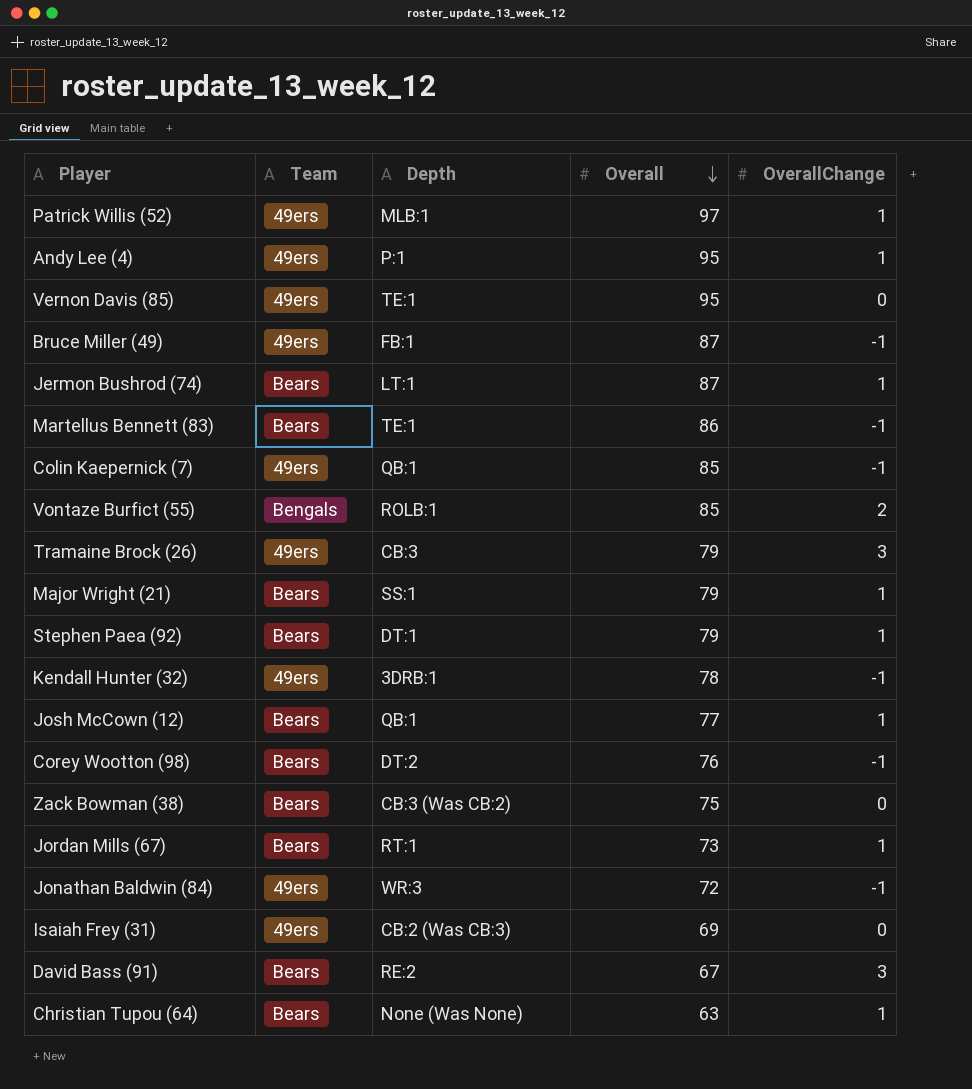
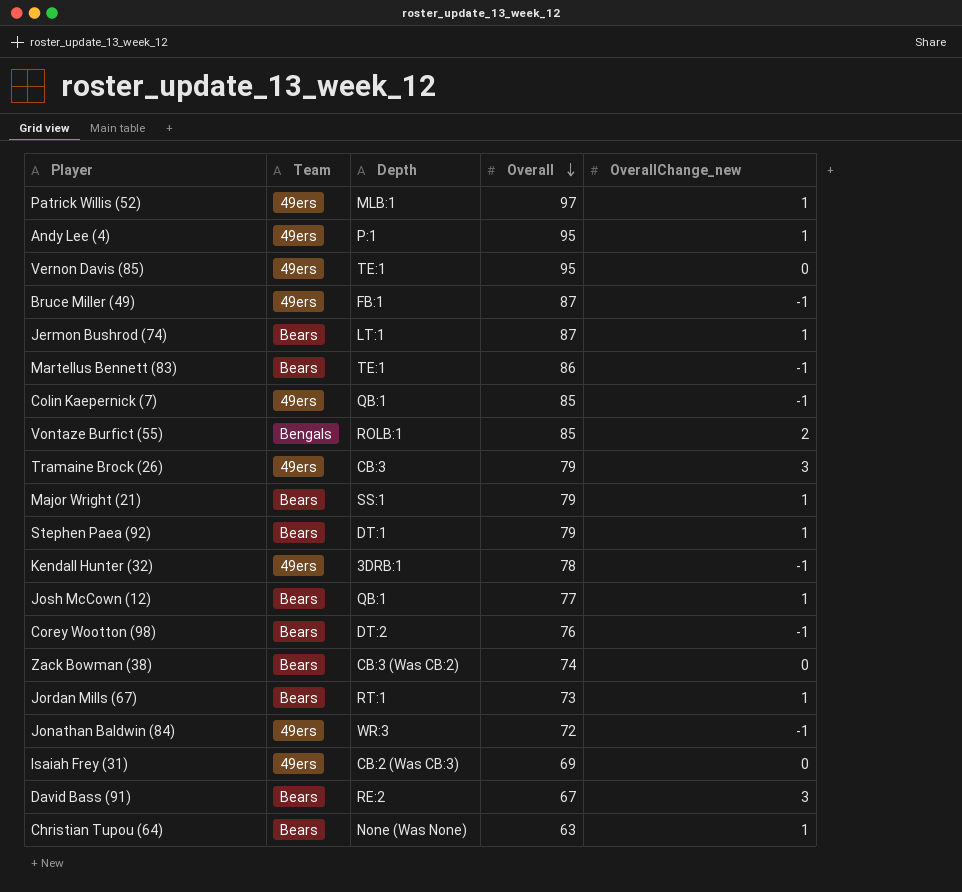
column name: OverallChange -> OverallChange_new
Zack Bowman (38) | Overall: 75 -> 74

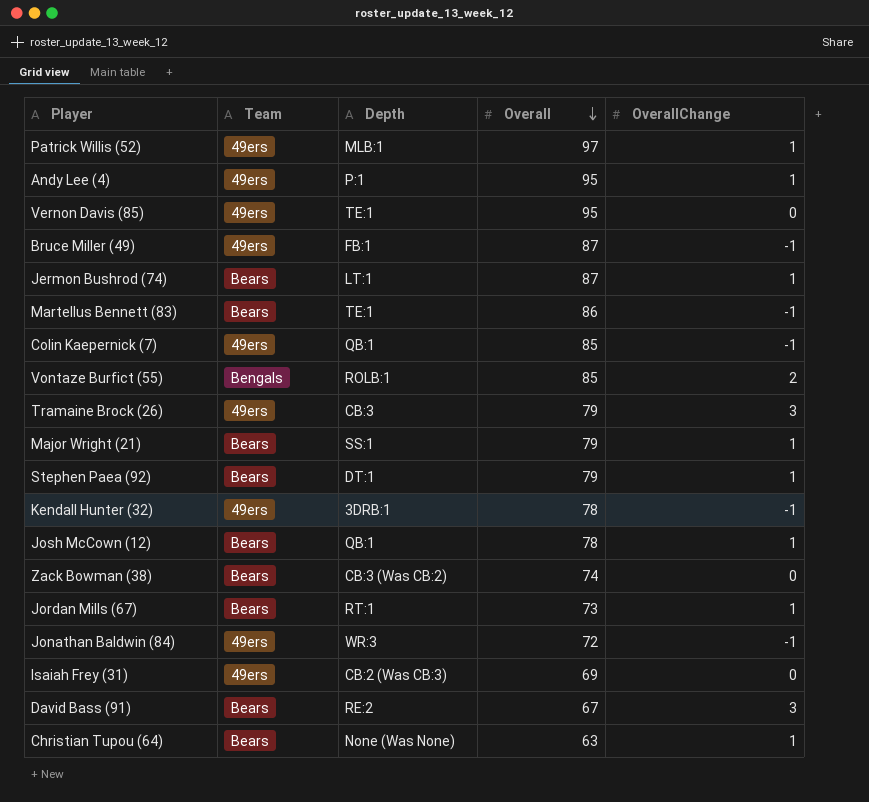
column name: OverallChange_new -> OverallChange
row Corey Wootton (98): Bears | DT:2 | 76 | -1 -> none
Josh McCown (12) | Overall: 77 -> 78

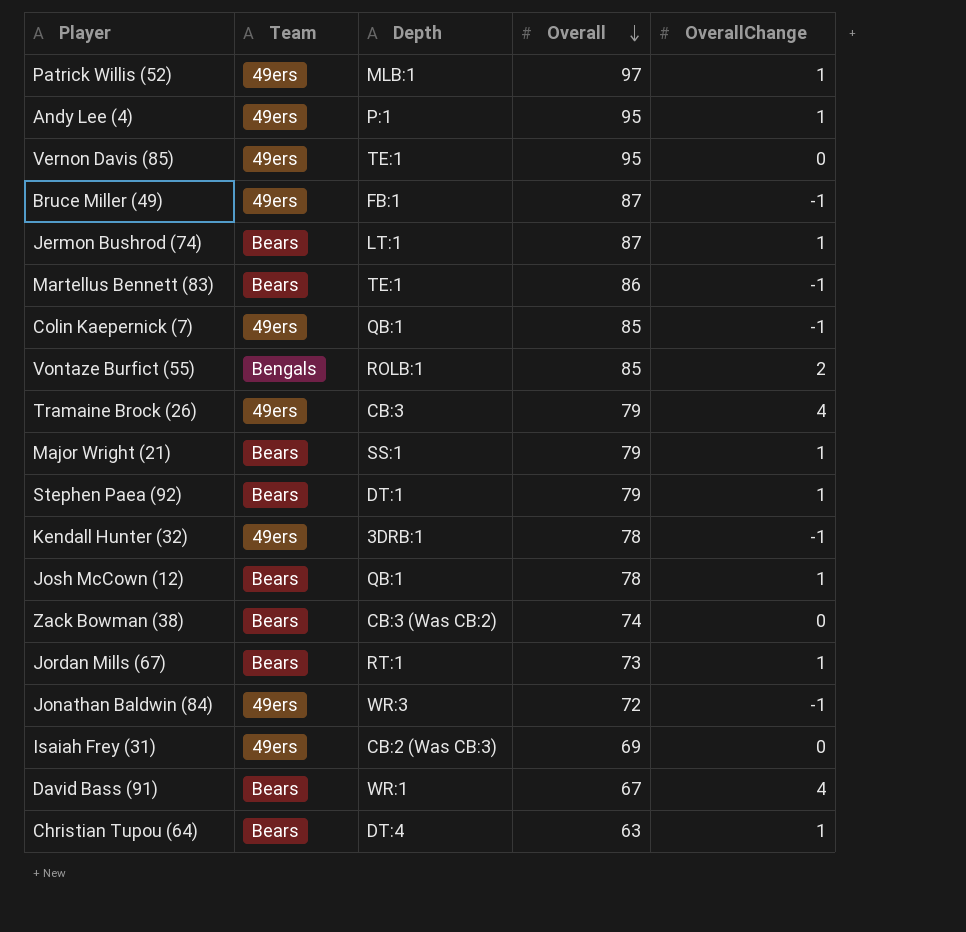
Tramaine Brock (26) | OverallChange: 3 -> 4
David Bass (91) | Depth: RE:2 -> WR:1
David Bass (91) | OverallChange: 3 -> 4
Christian Tupou (64) | Depth: None (Was None) -> DT:4

